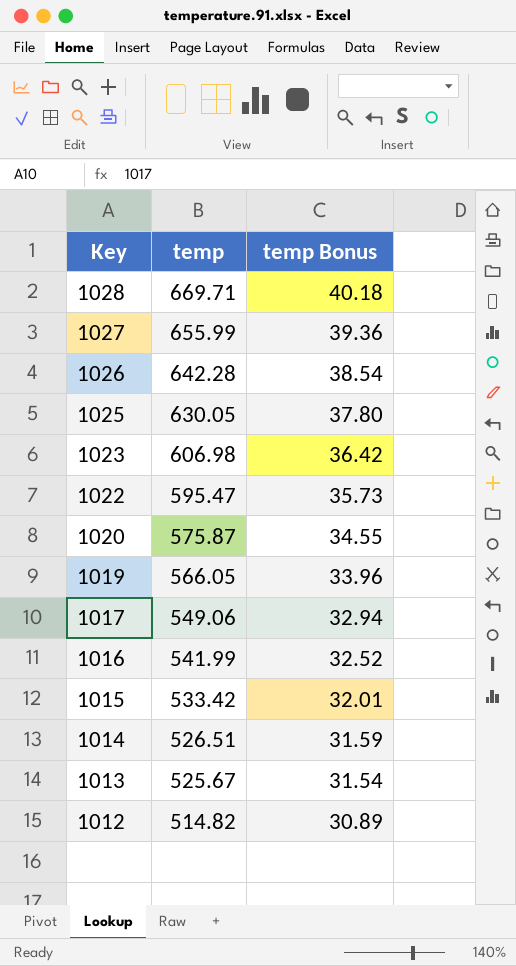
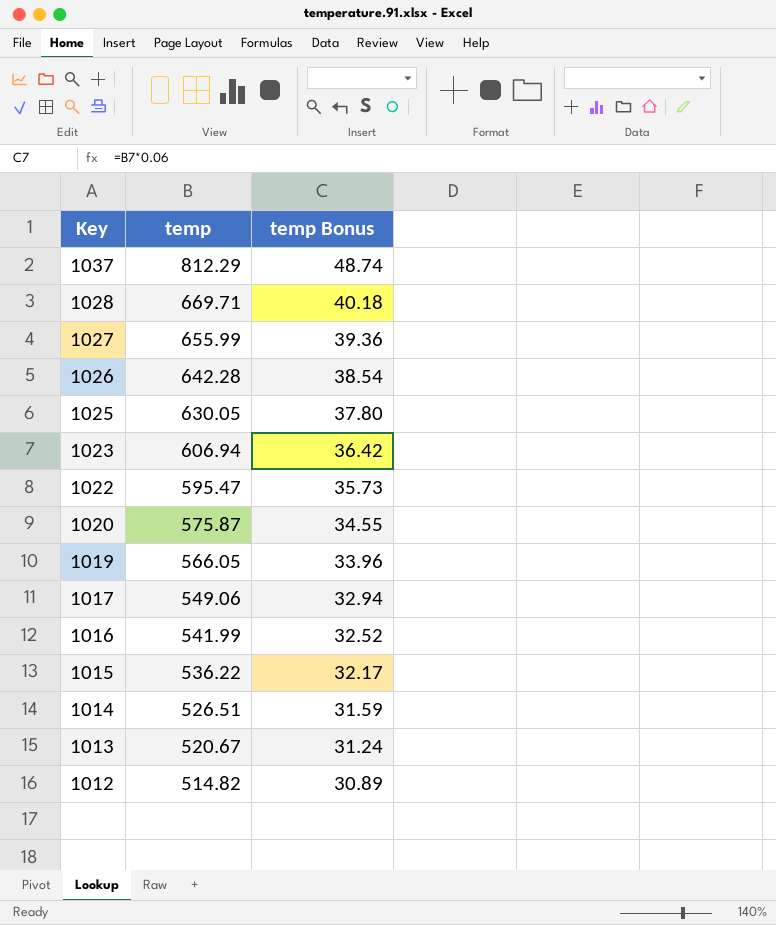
row 1037: none -> 812.29 | 48.74
1023 | temp: 606.98 -> 606.94
1015 | temp: 533.42 -> 536.22
1015 | temp Bonus: 32.01 -> 32.17
1013 | temp: 525.67 -> 520.67
1013 | temp Bonus: 31.54 -> 31.24

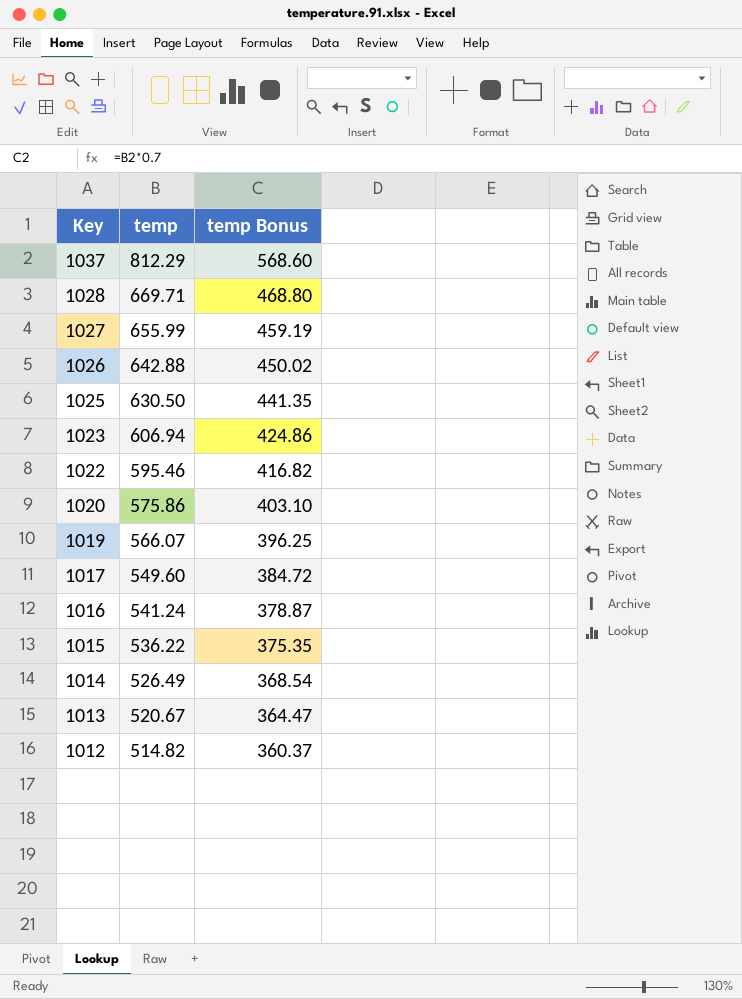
column temp Bonus | formula: [temp] * 0.06 -> [temp] * 0.7
1026 | temp: 642.28 -> 642.88
1025 | temp: 630.05 -> 630.50
1022 | temp: 595.47 -> 595.46
1020 | temp: 575.87 -> 575.86
1019 | temp: 566.05 -> 566.07
1017 | temp: 549.06 -> 549.60
1016 | temp: 541.99 -> 541.24
1014 | temp: 526.51 -> 526.49

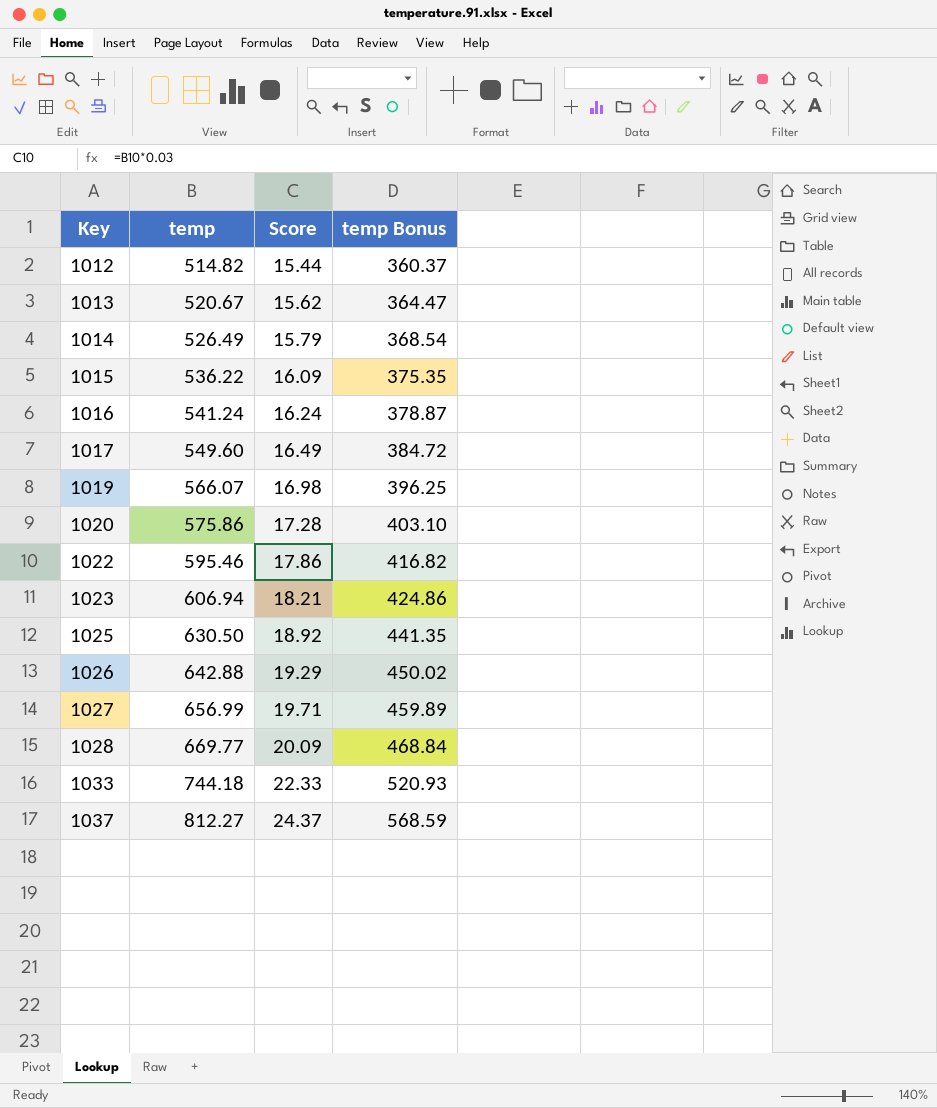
row order: Key descending -> Key ascending
column Score | formula: none -> [temp] * 0.03
1027 | temp: 655.99 -> 656.99
1027 | temp Bonus: 459.19 -> 459.89
1028 | temp: 669.71 -> 669.77
1028 | temp Bonus: 468.80 -> 468.84
row 1033: none -> 744.18 | 22.33 | 520.93
1037 | temp: 812.29 -> 812.27
1037 | temp Bonus: 568.60 -> 568.59

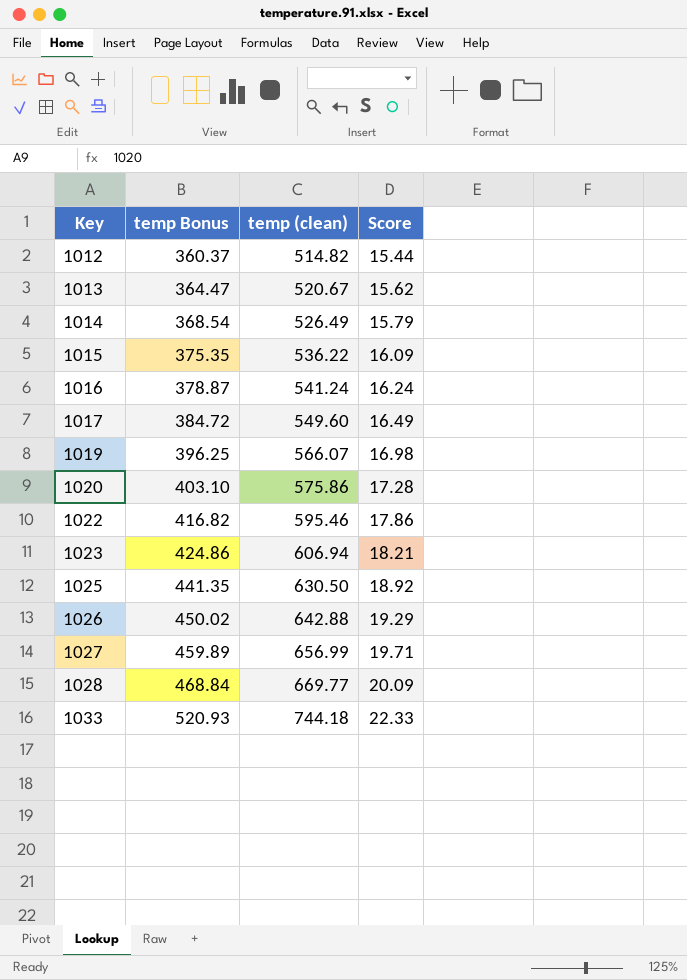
column temp Bonus | position: 4 -> 2
column name: temp -> temp (clean)
row 1037: 812.27 | 24.37 | 568.59 -> none

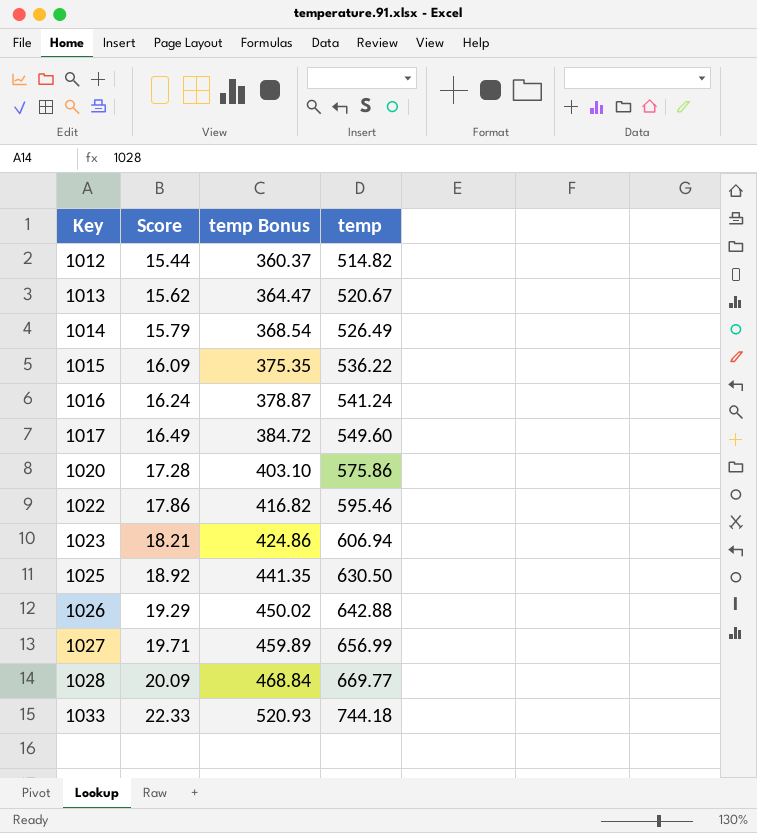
column Score | position: 4 -> 2
column name: temp (clean) -> temp
row 1019: 396.25 | 566.07 | 16.98 -> none

